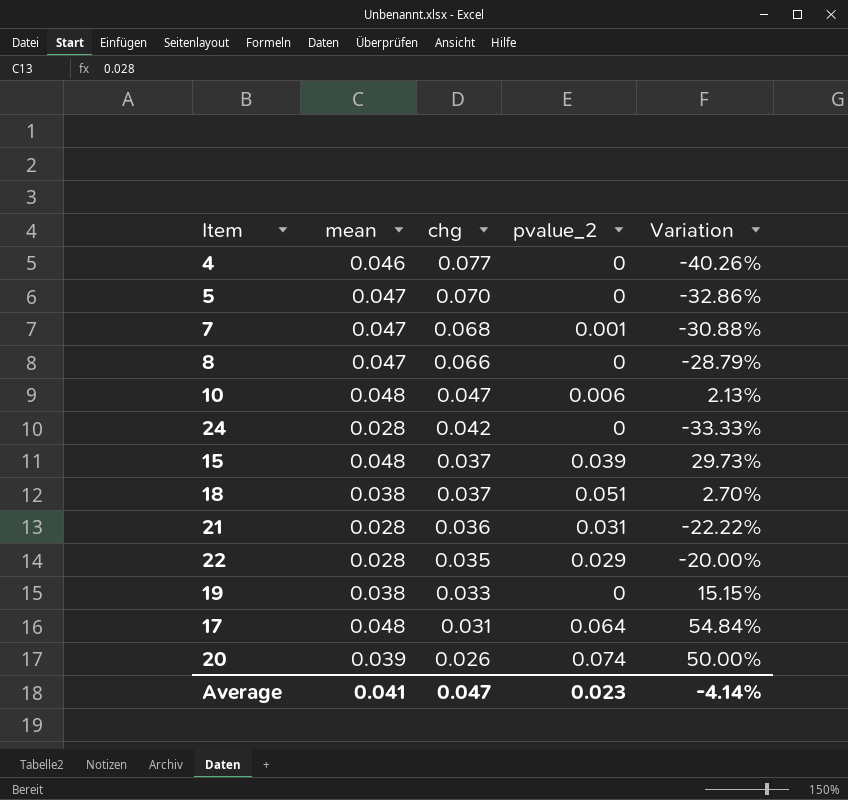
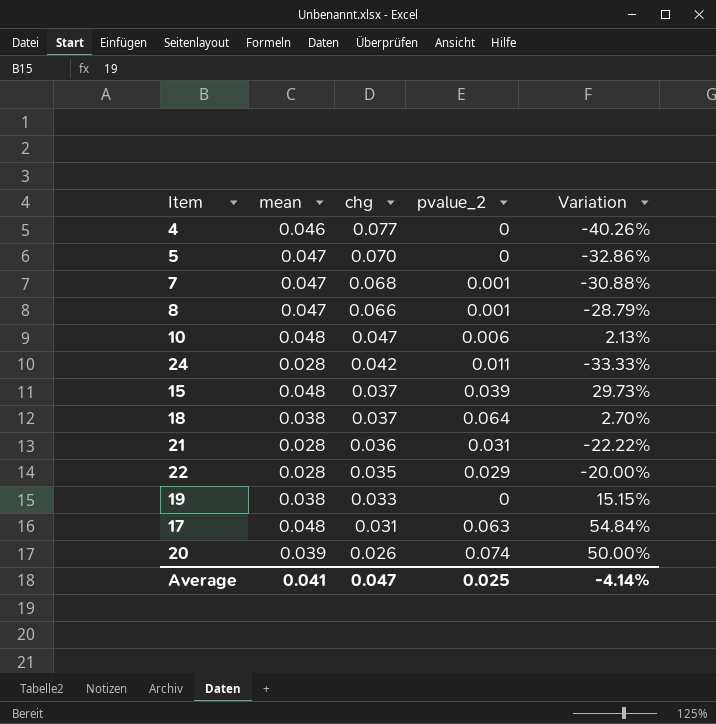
8 | pvalue_2: 0 -> 0.001
24 | pvalue_2: 0 -> 0.011
18 | pvalue_2: 0.051 -> 0.064
17 | pvalue_2: 0.064 -> 0.063
Average | pvalue_2: 0.023 -> 0.025

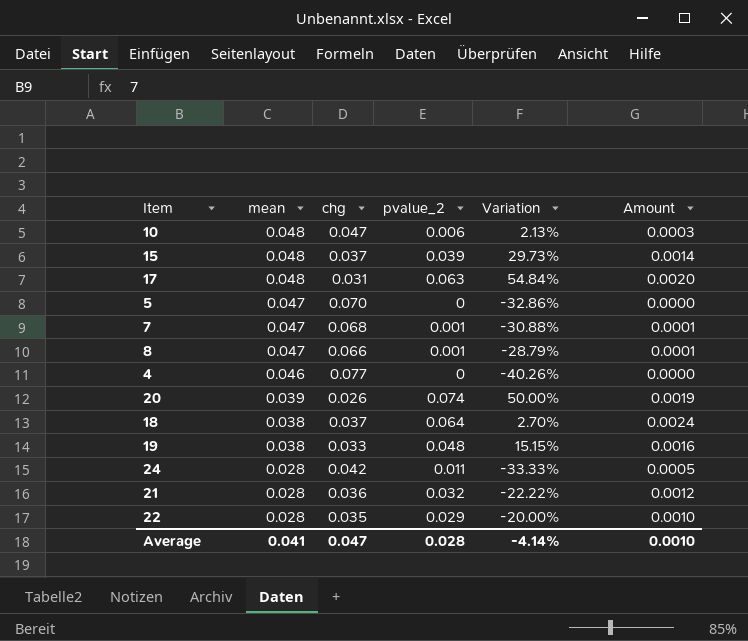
row order: chg descending -> mean descending
column Amount | formula: none -> [chg] * [pvalue_2]
19 | pvalue_2: 0 -> 0.048
21 | pvalue_2: 0.031 -> 0.032
Average | pvalue_2: 0.025 -> 0.028

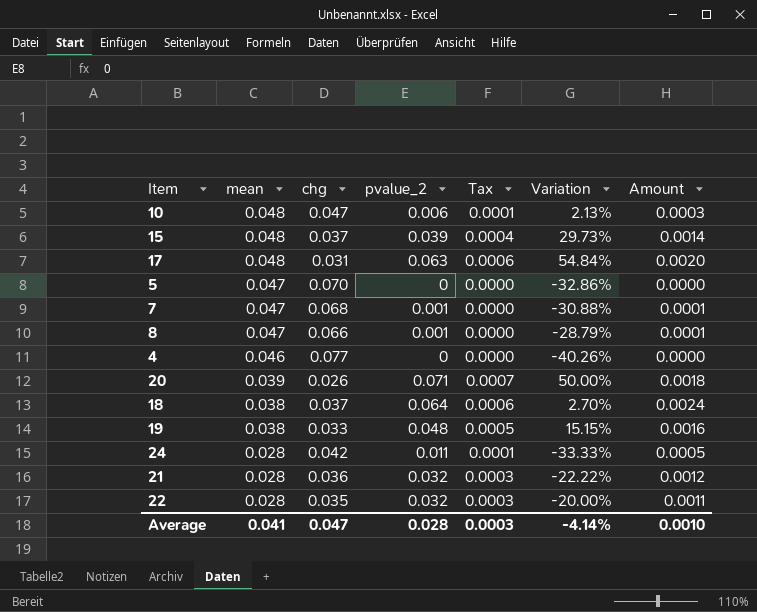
column Tax | formula: none -> [pvalue_2] * 0.01
20 | pvalue_2: 0.074 -> 0.071
20 | Amount: 0.0019 -> 0.0018
22 | pvalue_2: 0.029 -> 0.032
22 | Amount: 0.0010 -> 0.0011

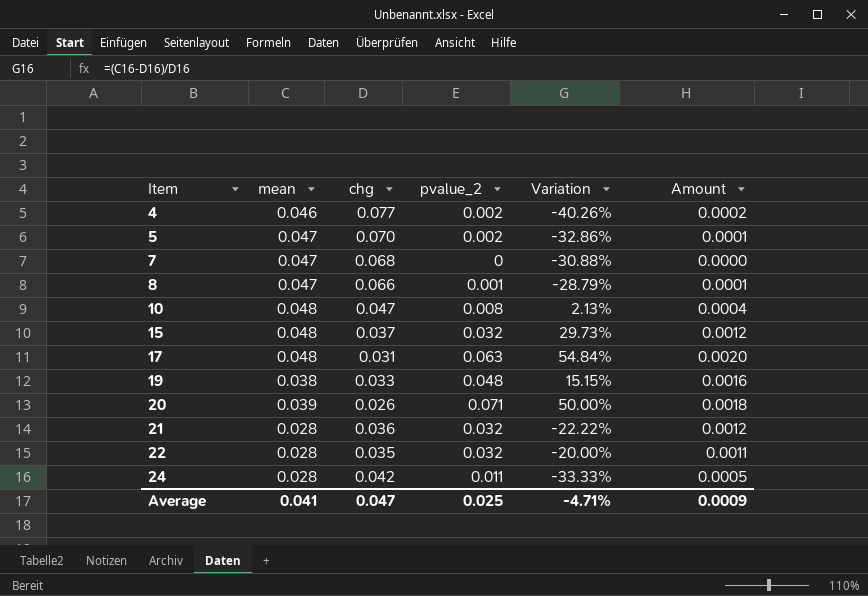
row order: mean descending -> Item ascending
column Tax | formula: [pvalue_2] * 0.01 -> none
row 18: 0.038 | 0.037 | 0.064 | 0.0006 | 2.70% | 0.0024 -> none
4 | pvalue_2: 0 -> 0.002
4 | Amount: 0.0000 -> 0.0002
5 | pvalue_2: 0 -> 0.002
5 | Amount: 0.0000 -> 0.0001
7 | pvalue_2: 0.001 -> 0
7 | Amount: 0.0001 -> 0.0000
10 | pvalue_2: 0.006 -> 0.008
10 | Amount: 0.0003 -> 0.0004
15 | pvalue_2: 0.039 -> 0.032
15 | Amount: 0.0014 -> 0.0012
Average | pvalue_2: 0.028 -> 0.025
Average | Variation: -4.14% -> -4.71%
Average | Amount: 0.0010 -> 0.0009

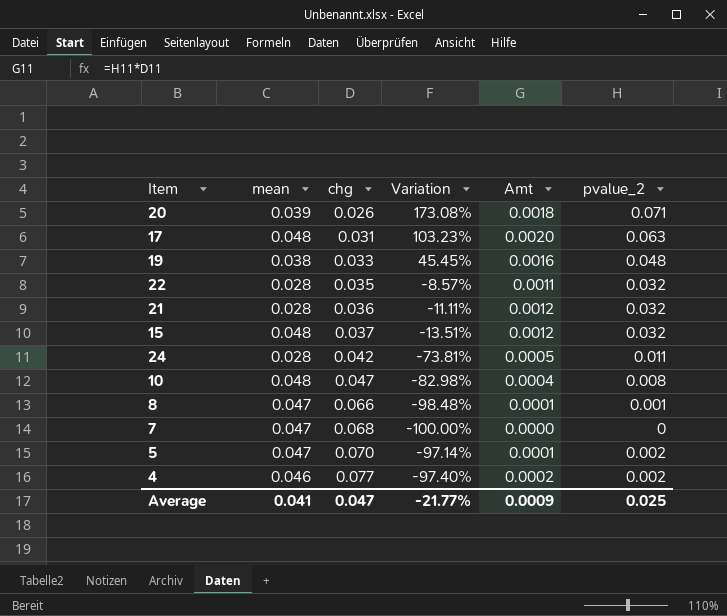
row order: Item ascending -> chg ascending
column Variation | formula: ([mean] - [chg]) / [chg] -> ([pvalue_2] - [chg]) / [chg]
column name: Amount -> Amt
column pvalue_2 | position: 4 -> 6
Average | Variation: -4.71% -> -21.77%

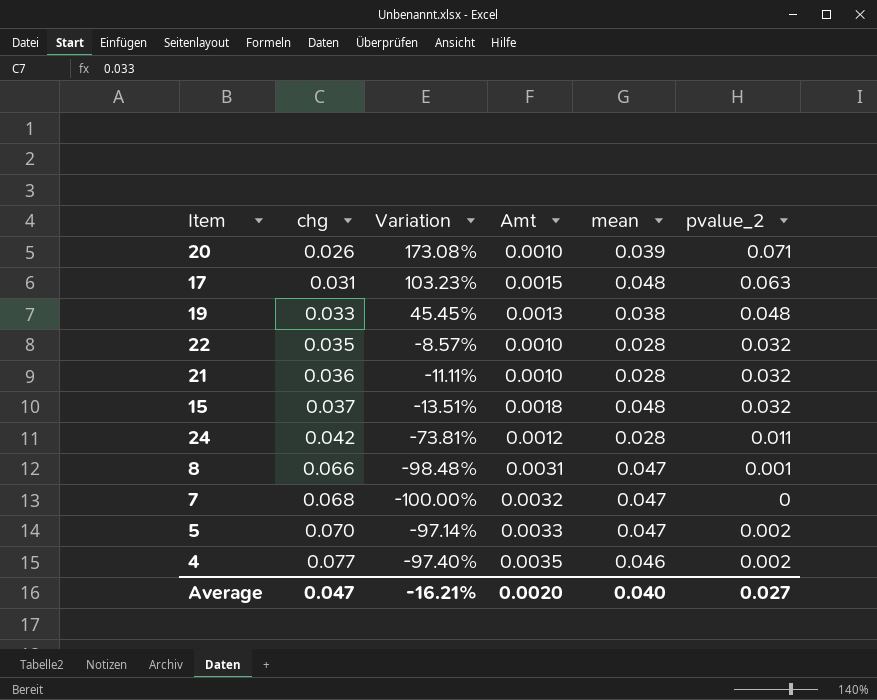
column Amt | formula: [chg] * [pvalue_2] -> [chg] * [mean]
column mean | position: 2 -> 5
row 10: 0.048 | 0.047 | -82.98% | 0.0004 | 0.008 -> none
Average | Variation: -21.77% -> -16.21%
Average | Amt: 0.0009 -> 0.0020
Average | mean: 0.041 -> 0.040
Average | pvalue_2: 0.025 -> 0.027

